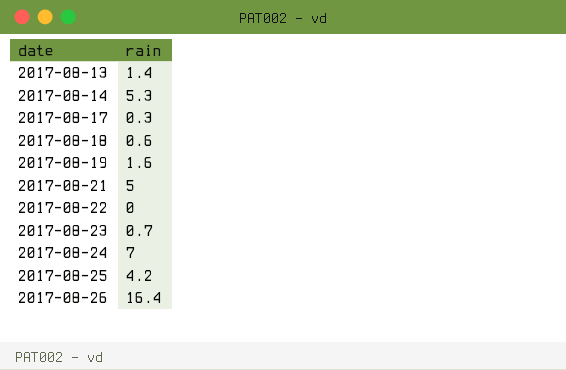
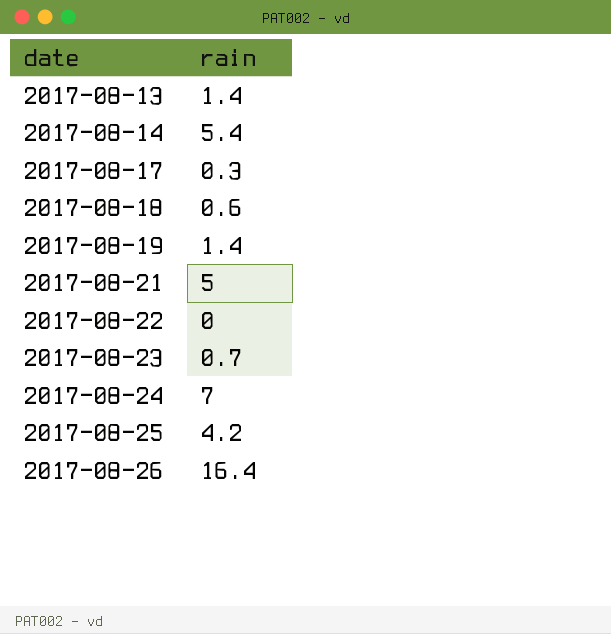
2017-08-14 | rain: 5.3 -> 5.4
2017-08-19 | rain: 1.6 -> 1.4

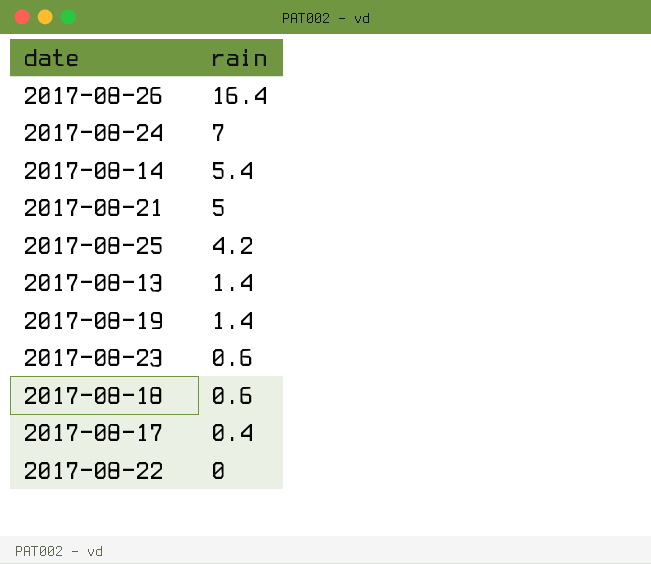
row order: date ascending -> rain descending
2017-08-23 | rain: 0.7 -> 0.6
2017-08-17 | rain: 0.3 -> 0.4

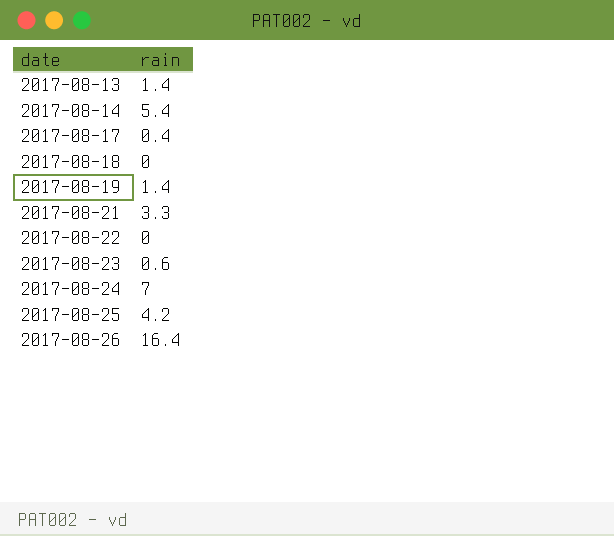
row order: rain descending -> date ascending
2017-08-18 | rain: 0.6 -> 0
2017-08-21 | rain: 5 -> 3.3

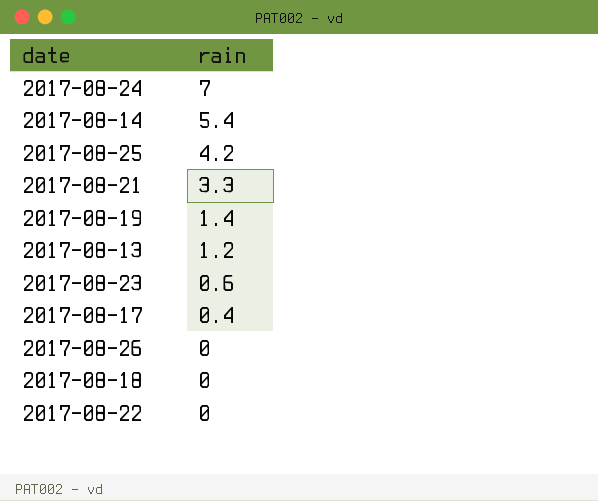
row order: date ascending -> rain descending
2017-08-13 | rain: 1.4 -> 1.2
2017-08-26 | rain: 16.4 -> 0

